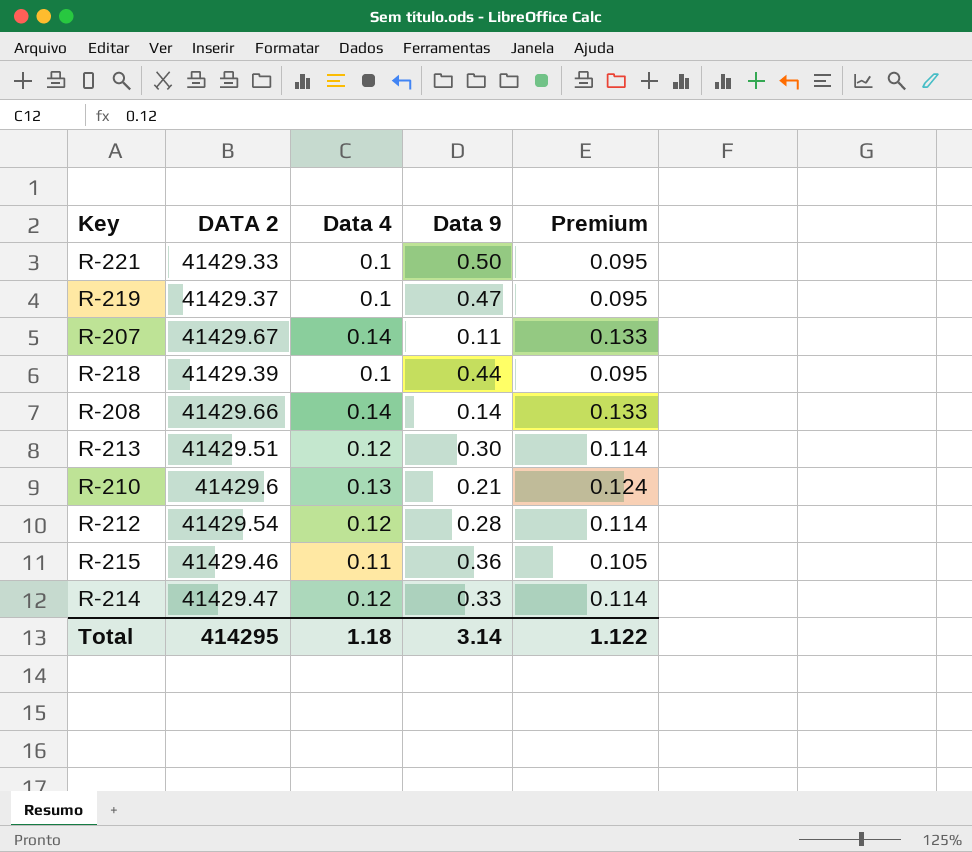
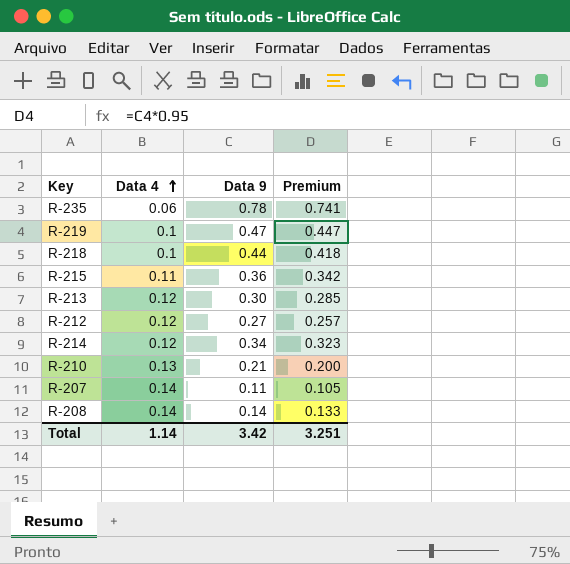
row order: none -> Data 4 ascending
column DATA 2 | position: 2 -> none
column Premium | formula: [Data 4] * 0.95 -> [Data 9] * 0.95
row R-221: 41429.33 | 0.1 | 0.50 | 0.095 -> none
row R-235: none -> 0.06 | 0.78 | 0.741
R-212 | Data 9: 0.28 -> 0.27
R-214 | Data 9: 0.33 -> 0.34
Total | Data 4: 1.18 -> 1.14
Total | Data 9: 3.14 -> 3.42
Total | Premium: 1.122 -> 3.251

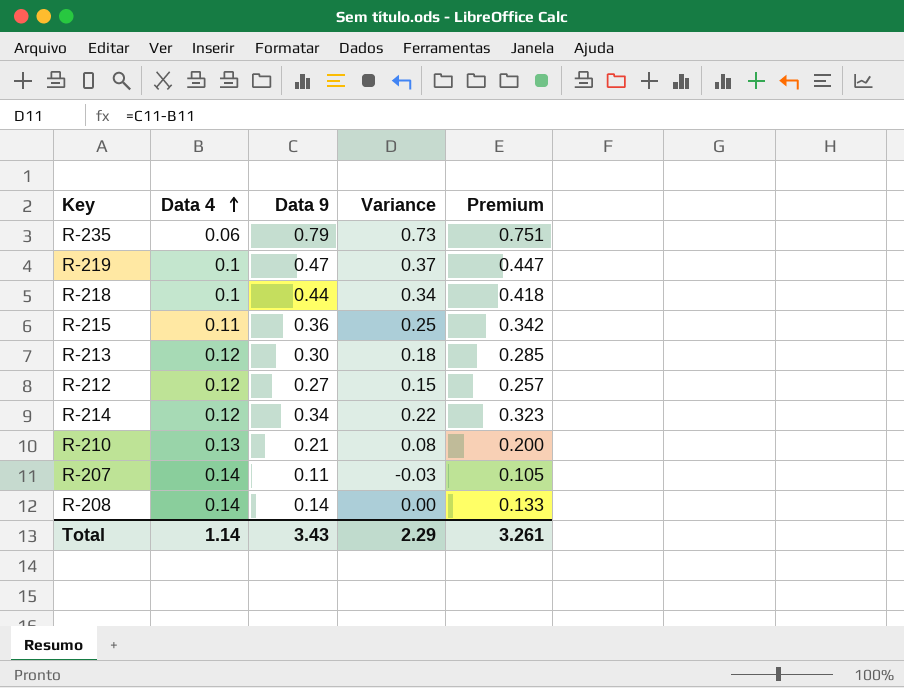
column Variance | formula: none -> [Data 9] - [Data 4]
R-235 | Data 9: 0.78 -> 0.79
R-235 | Premium: 0.741 -> 0.751
Total | Data 9: 3.42 -> 3.43
Total | Premium: 3.251 -> 3.261

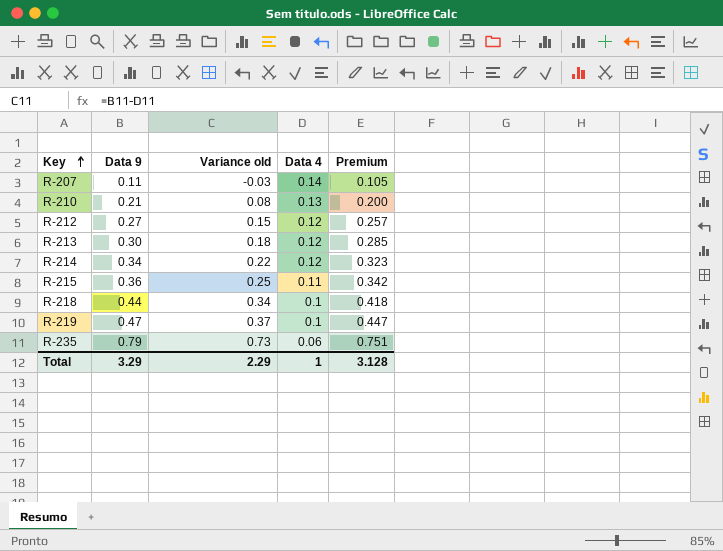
row order: Data 4 ascending -> Key ascending
column name: Variance -> Variance old
column Data 4 | position: 2 -> 4
row R-208: 0.14 | 0.14 | 0.00 | 0.133 -> none
Total | Data 9: 3.43 -> 3.29
Total | Data 4: 1.14 -> 1
Total | Premium: 3.261 -> 3.128

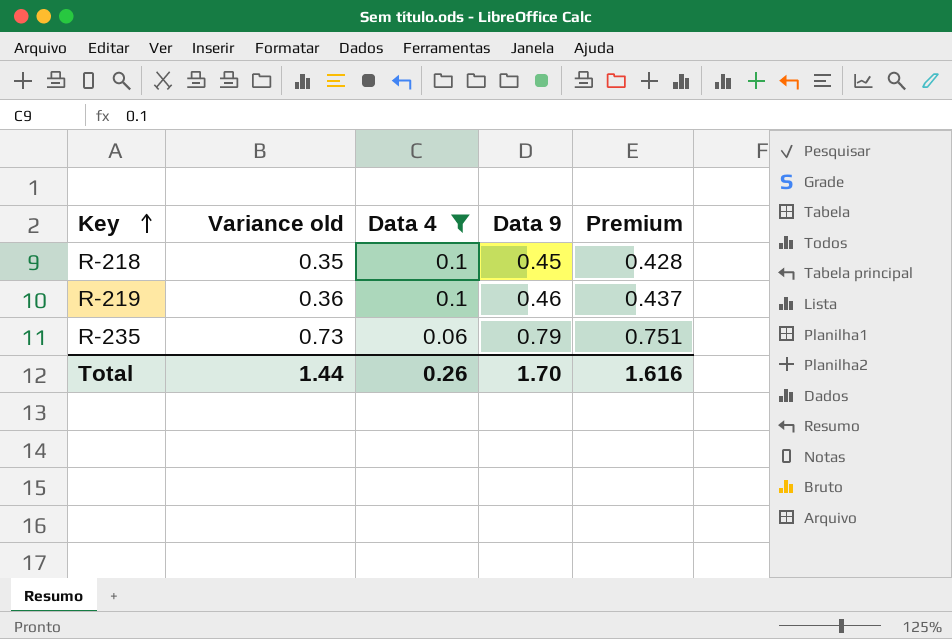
filter: none -> Data 4 <= 0.1
column Data 9 | position: 2 -> 4
R-218 | Variance old: 0.34 -> 0.35
R-218 | Data 9: 0.44 -> 0.45
R-218 | Premium: 0.418 -> 0.428
R-219 | Variance old: 0.37 -> 0.36
R-219 | Data 9: 0.47 -> 0.46
R-219 | Premium: 0.447 -> 0.437
Total | Variance old: 2.29 -> 1.44
Total | Data 4: 1 -> 0.26
Total | Data 9: 3.29 -> 1.70
Total | Premium: 3.128 -> 1.616

